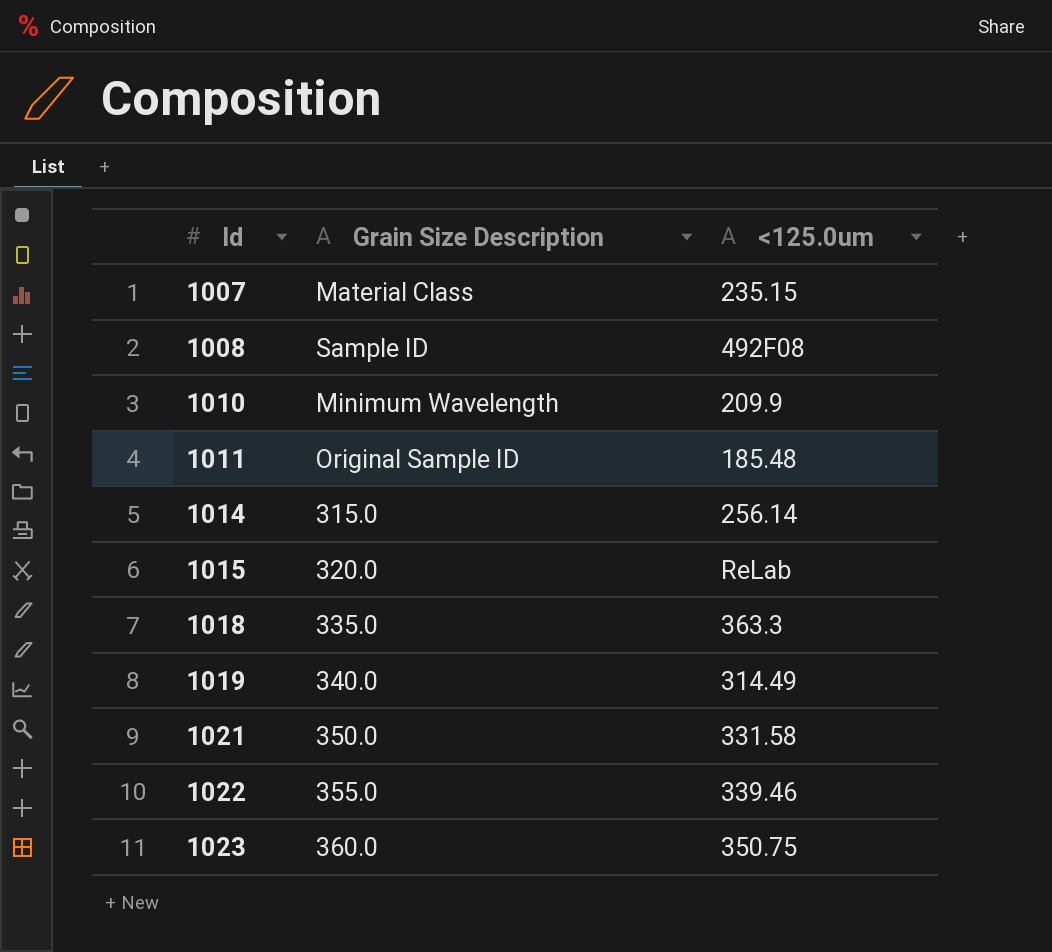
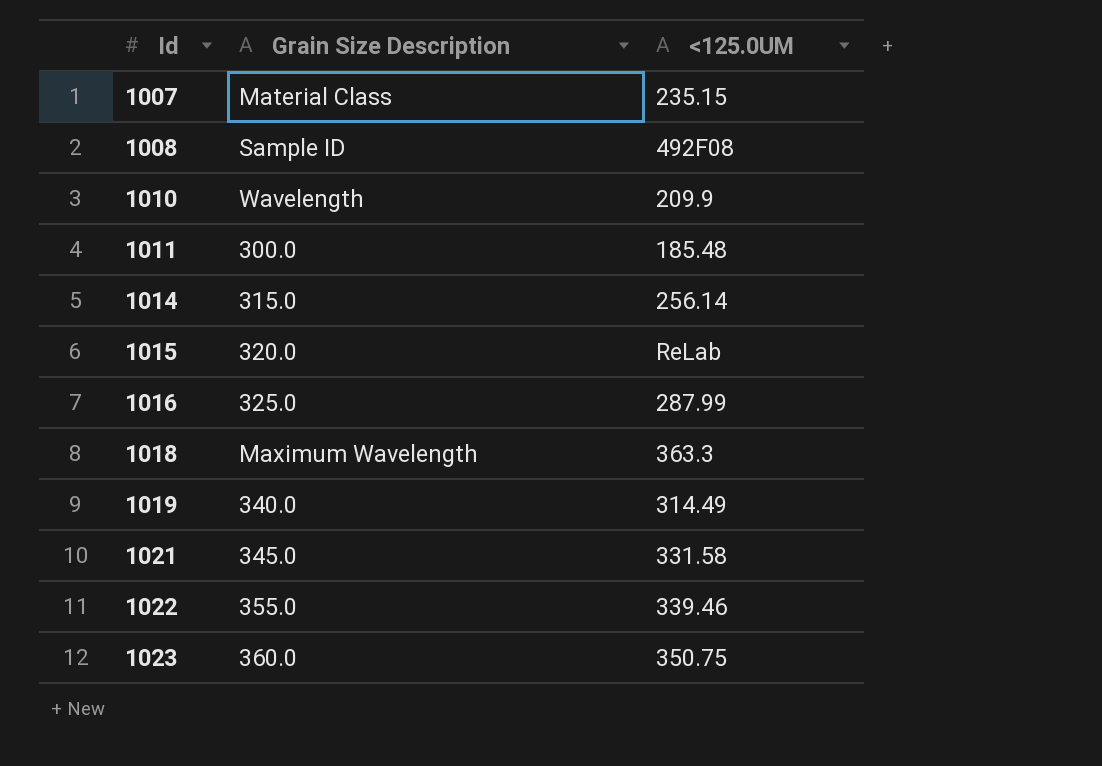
column name: <125.0um -> <125.0UM
1010 | Grain Size Description: Minimum Wavelength -> Wavelength
1011 | Grain Size Description: Original Sample ID -> 300.0
row 1016: none -> 325.0 | 287.99
1018 | Grain Size Description: 335.0 -> Maximum Wavelength
1021 | Grain Size Description: 350.0 -> 345.0

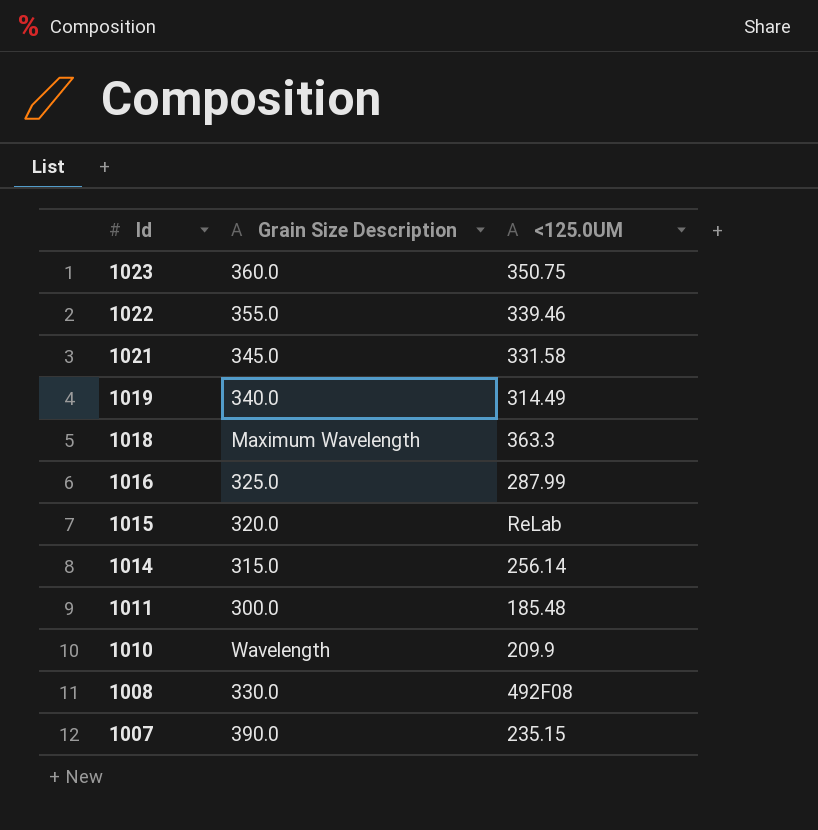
row order: Id ascending -> Id descending
1008 | Grain Size Description: Sample ID -> 330.0
1007 | Grain Size Description: Material Class -> 390.0

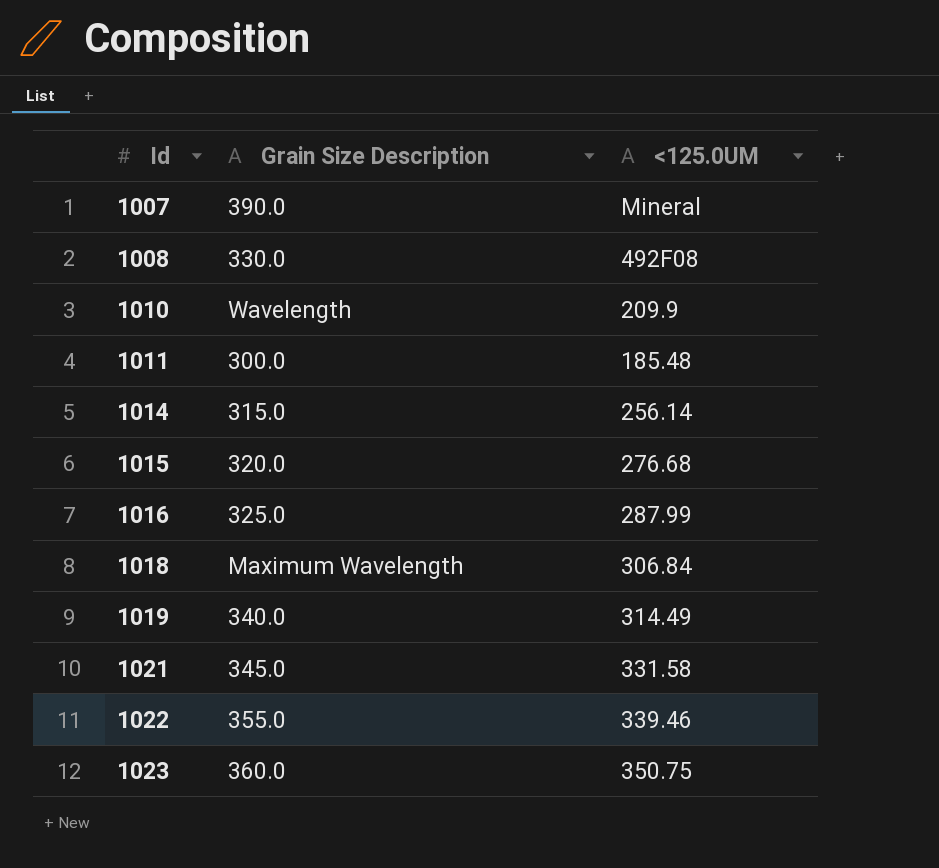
row order: Id descending -> Id ascending
1007 | <125.0UM: 235.15 -> Mineral
1015 | <125.0UM: ReLab -> 276.68
1018 | <125.0UM: 363.3 -> 306.84

